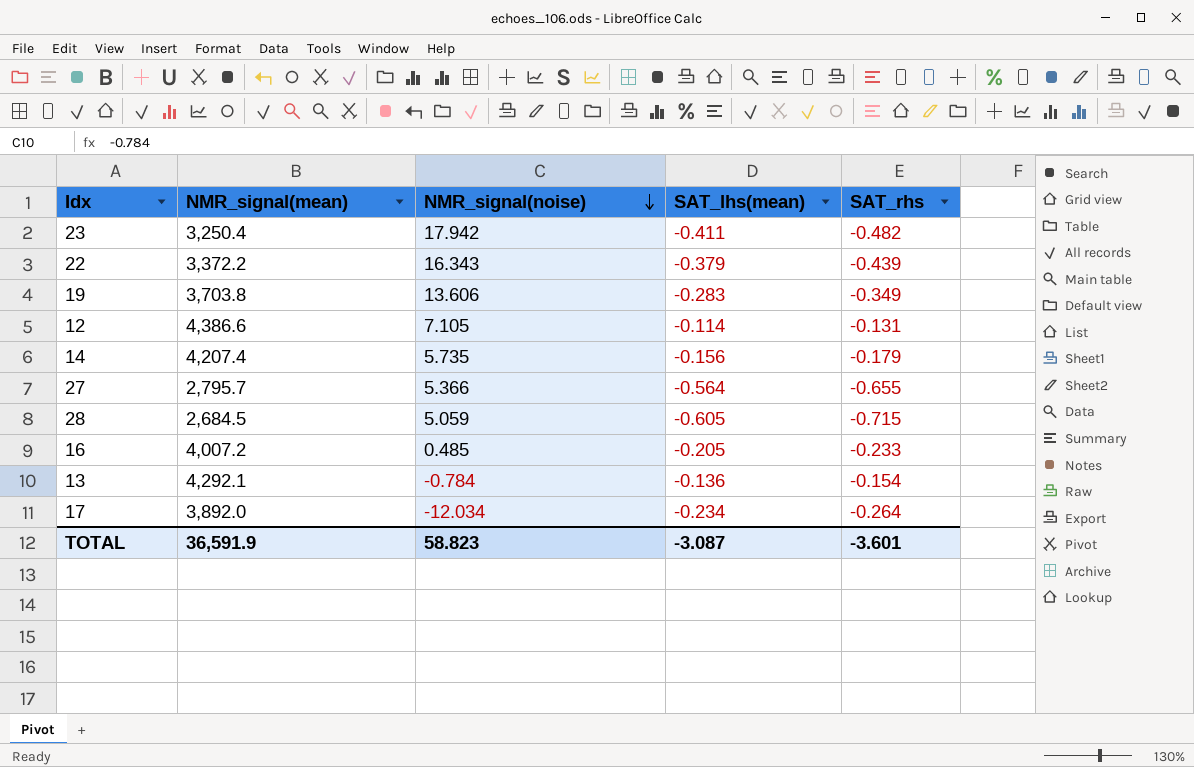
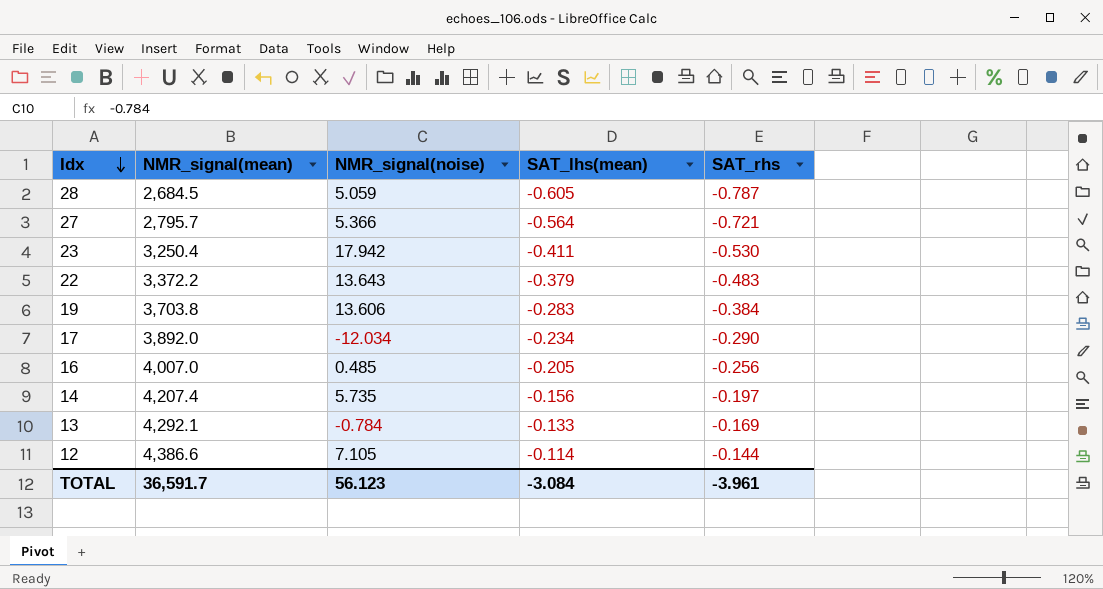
row order: NMR_signal(noise) descending -> Idx descending
28 | SAT_rhs: -0.715 -> -0.787
27 | SAT_rhs: -0.655 -> -0.721
23 | SAT_rhs: -0.482 -> -0.530
22 | NMR_signal(noise): 16.343 -> 13.643
22 | SAT_rhs: -0.439 -> -0.483
19 | SAT_rhs: -0.349 -> -0.384
17 | SAT_rhs: -0.264 -> -0.290
16 | NMR_signal(mean): 4,007.2 -> 4,007.0
16 | SAT_rhs: -0.233 -> -0.256
14 | SAT_rhs: -0.179 -> -0.197
13 | SAT_lhs(mean): -0.136 -> -0.133
13 | SAT_rhs: -0.154 -> -0.169
12 | SAT_rhs: -0.131 -> -0.144
TOTAL | NMR_signal(mean): 36,591.9 -> 36,591.7
TOTAL | NMR_signal(noise): 58.823 -> 56.123
TOTAL | SAT_lhs(mean): -3.087 -> -3.084
TOTAL | SAT_rhs: -3.601 -> -3.961

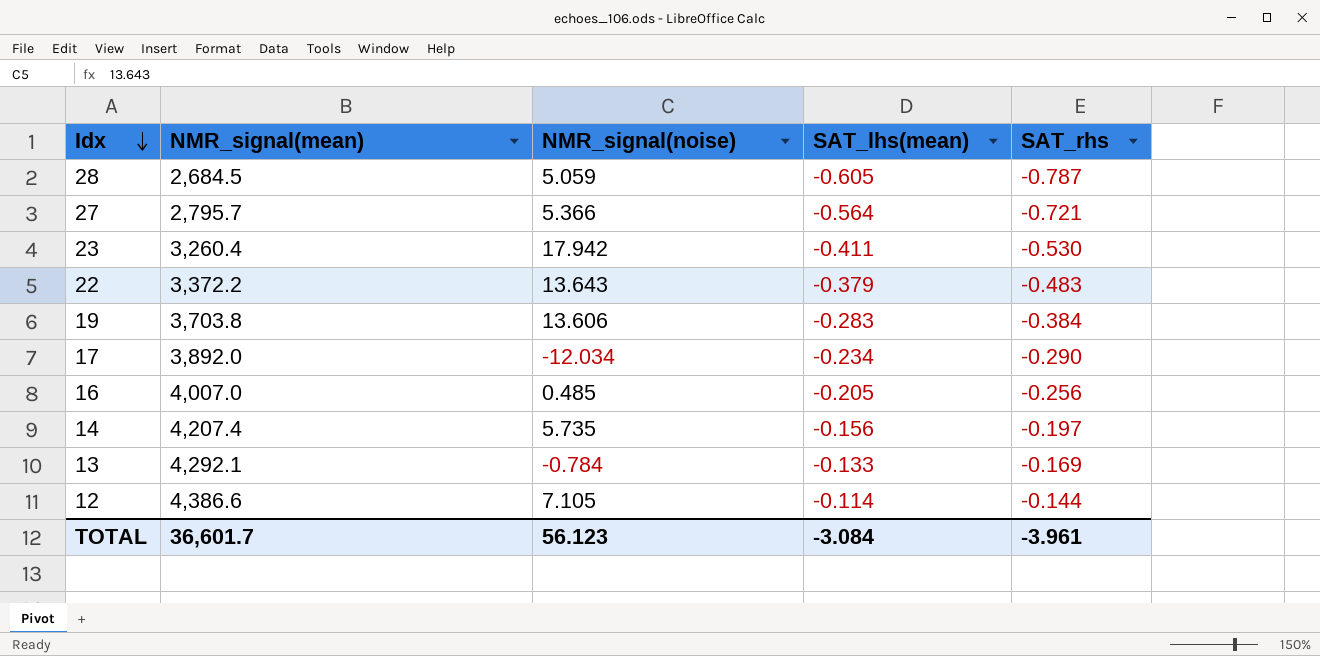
23 | NMR_signal(mean): 3,250.4 -> 3,260.4
TOTAL | NMR_signal(mean): 36,591.7 -> 36,601.7

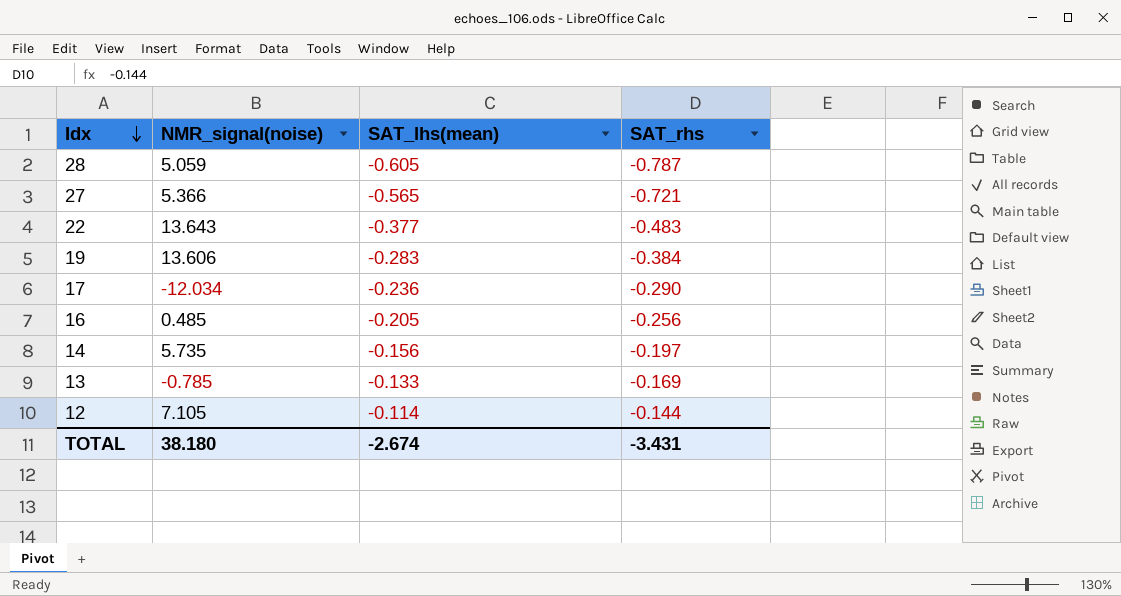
column NMR_signal(mean) | position: 2 -> none
row 23: 3,260.4 | 17.942 | -0.411 | -0.530 -> none
27 | SAT_lhs(mean): -0.564 -> -0.565
22 | SAT_lhs(mean): -0.379 -> -0.377
17 | SAT_lhs(mean): -0.234 -> -0.236
13 | NMR_signal(noise): -0.784 -> -0.785
TOTAL | NMR_signal(noise): 56.123 -> 38.180
TOTAL | SAT_lhs(mean): -3.084 -> -2.674
TOTAL | SAT_rhs: -3.961 -> -3.431

